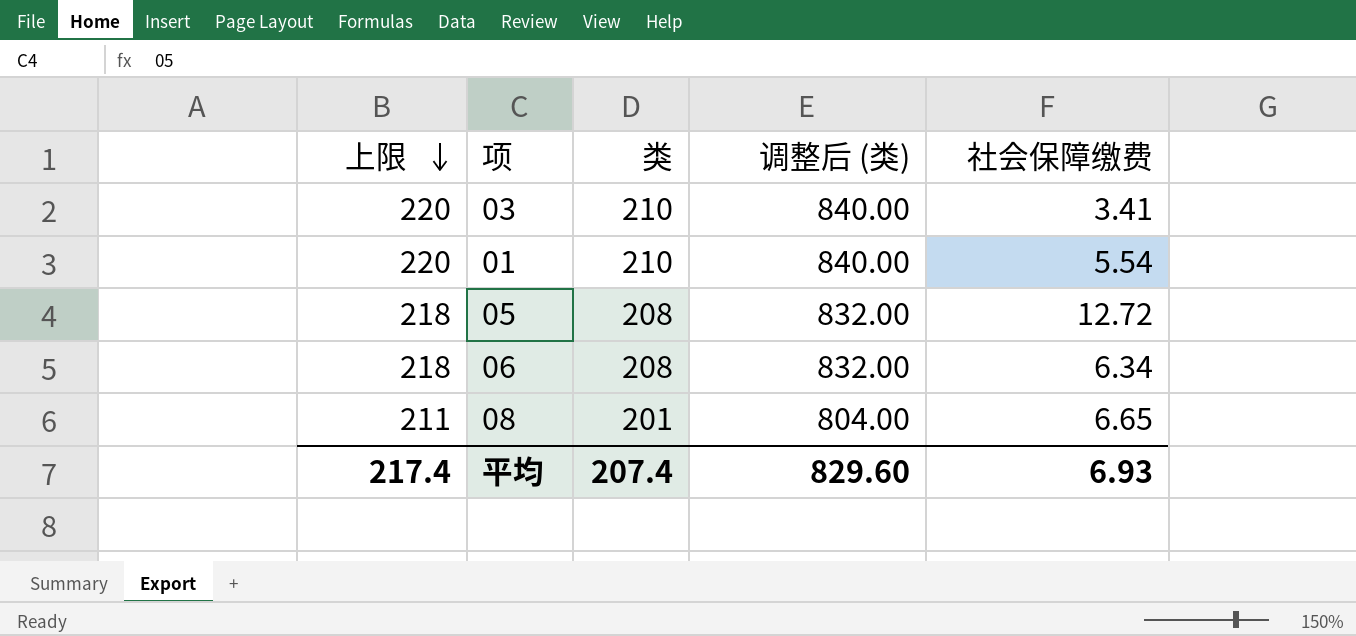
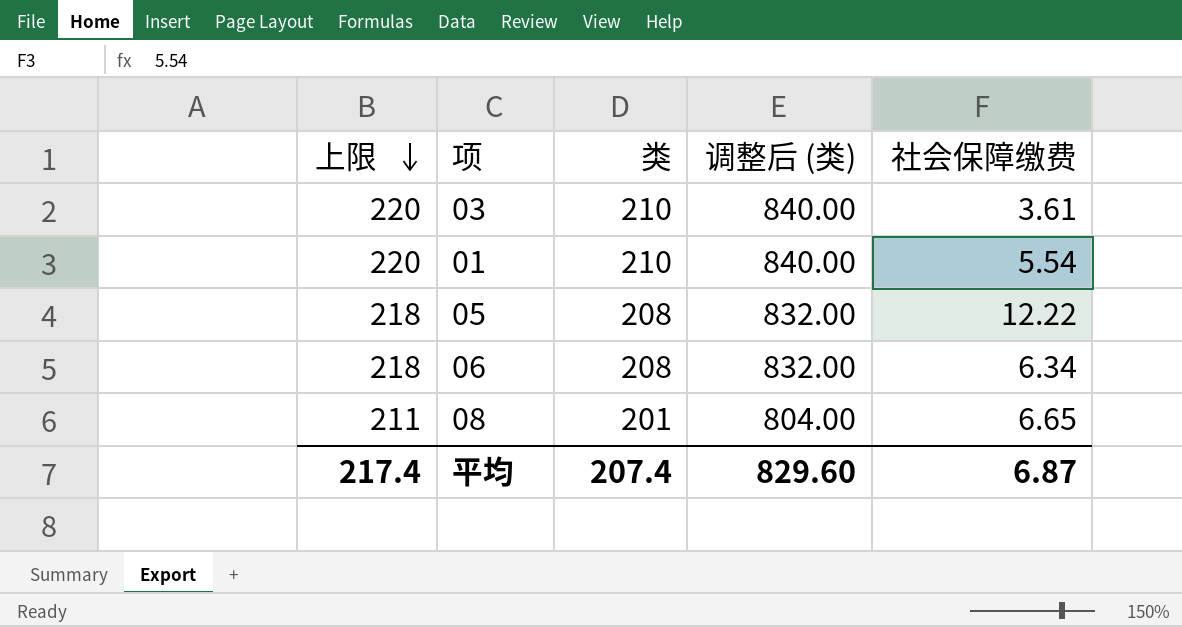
03 | 社会保障缴费: 3.41 -> 3.61
05 | 社会保障缴费: 12.72 -> 12.22
平均 | 社会保障缴费: 6.93 -> 6.87

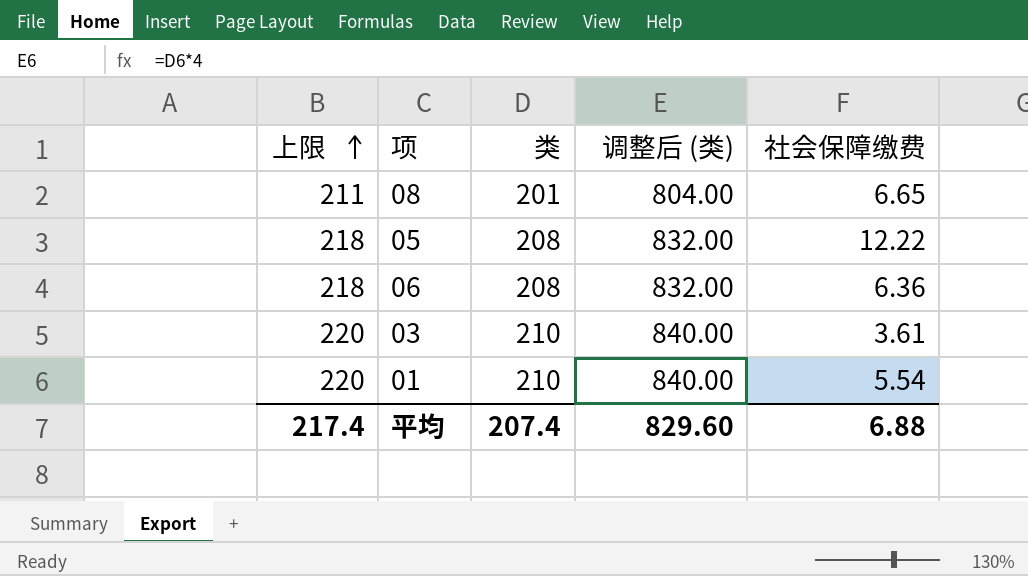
row order: 上限 descending -> 上限 ascending
06 | 社会保障缴费: 6.34 -> 6.36
平均 | 社会保障缴费: 6.87 -> 6.88

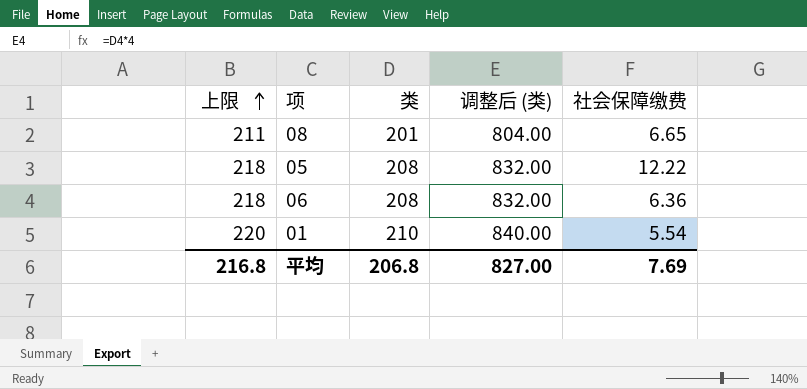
row 03: 220 | 210 | 840.00 | 3.61 -> none
平均 | 上限: 217.4 -> 216.8
平均 | 类: 207.4 -> 206.8
平均 | 调整后 (类): 829.60 -> 827.00
平均 | 社会保障缴费: 6.88 -> 7.69

